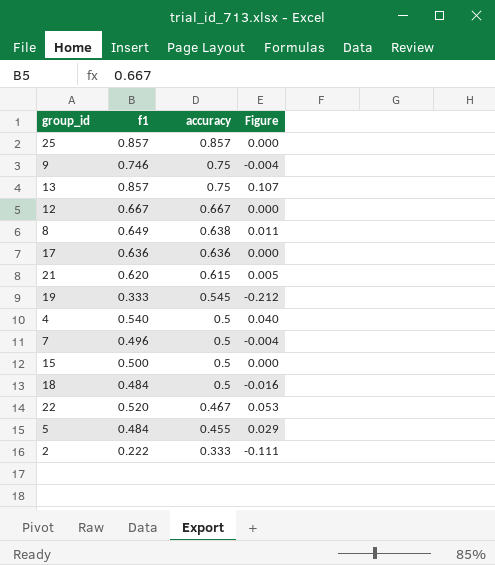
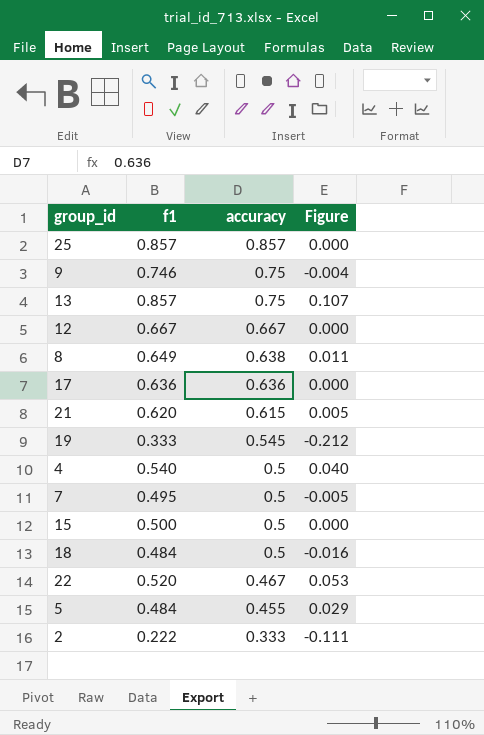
7 | f1: 0.496 -> 0.495
7 | Figure: -0.004 -> -0.005

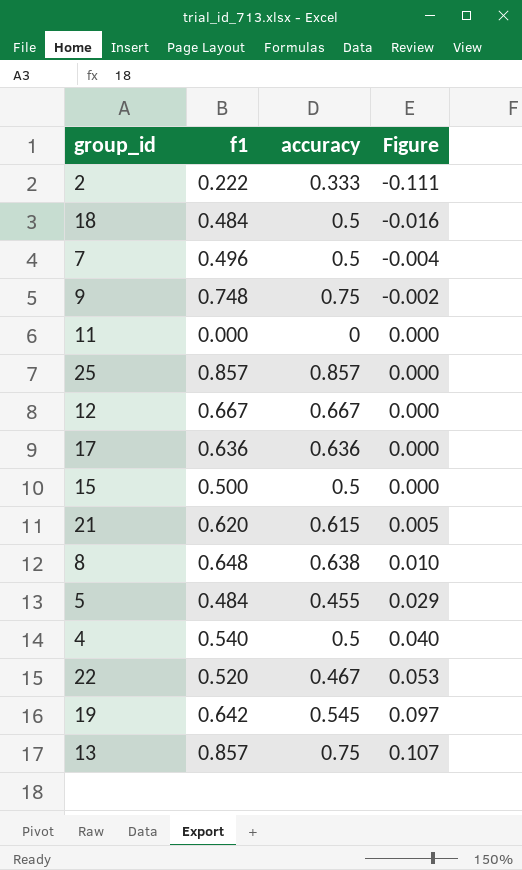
row order: accuracy descending -> Figure ascending
7 | f1: 0.495 -> 0.496
7 | Figure: -0.005 -> -0.004
9 | f1: 0.746 -> 0.748
9 | Figure: -0.004 -> -0.002
row 11: none -> 0.000 | 0 | 0.000
8 | f1: 0.649 -> 0.648
8 | Figure: 0.011 -> 0.010
19 | f1: 0.333 -> 0.642
19 | Figure: -0.212 -> 0.097

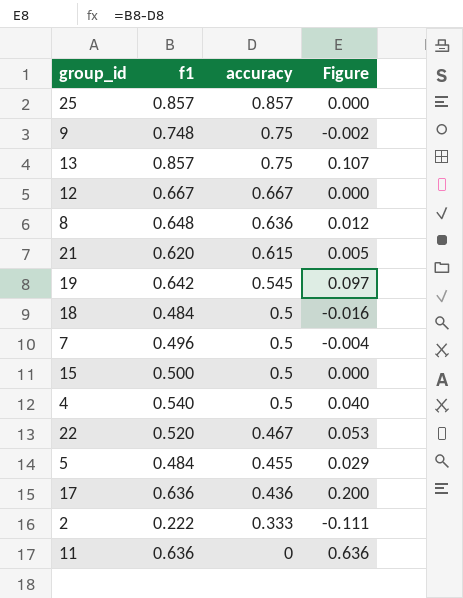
row order: Figure ascending -> accuracy descending
8 | accuracy: 0.638 -> 0.636
8 | Figure: 0.010 -> 0.012
17 | accuracy: 0.636 -> 0.436
17 | Figure: 0.000 -> 0.200
11 | f1: 0.000 -> 0.636
11 | Figure: 0.000 -> 0.636

